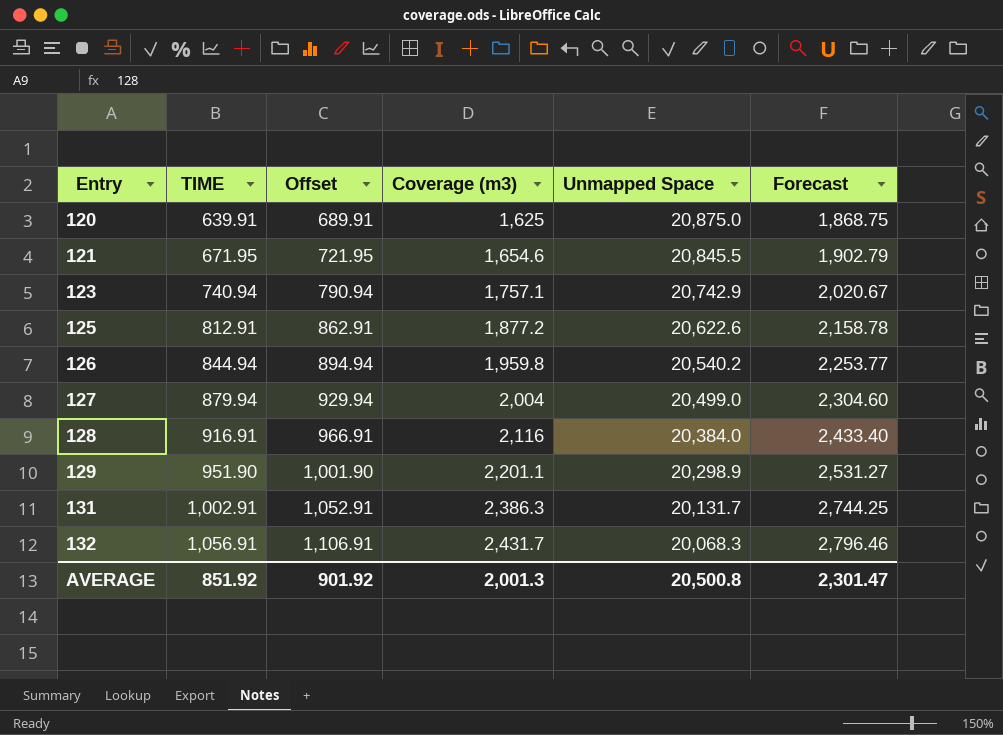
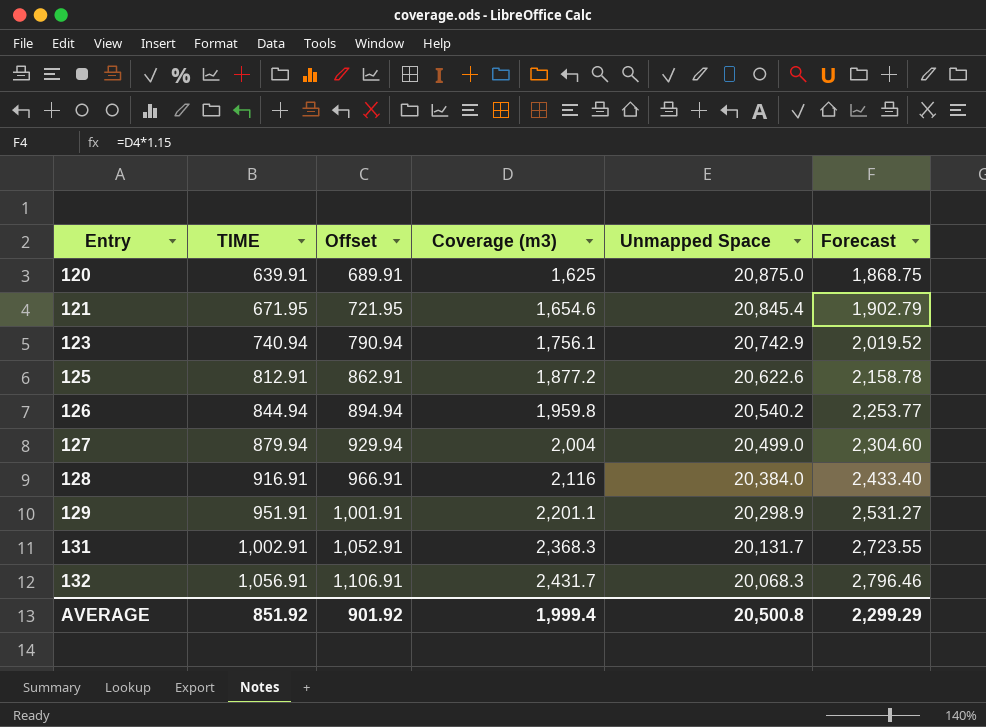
121 | Unmapped Space: 20,845.5 -> 20,845.4
123 | Coverage (m3): 1,757.1 -> 1,756.1
123 | Forecast: 2,020.67 -> 2,019.52
129 | TIME: 951.90 -> 951.91
129 | Offset: 1,001.90 -> 1,001.91
131 | Coverage (m3): 2,386.3 -> 2,368.3
131 | Forecast: 2,744.25 -> 2,723.55
AVERAGE | Coverage (m3): 2,001.3 -> 1,999.4
AVERAGE | Forecast: 2,301.47 -> 2,299.29

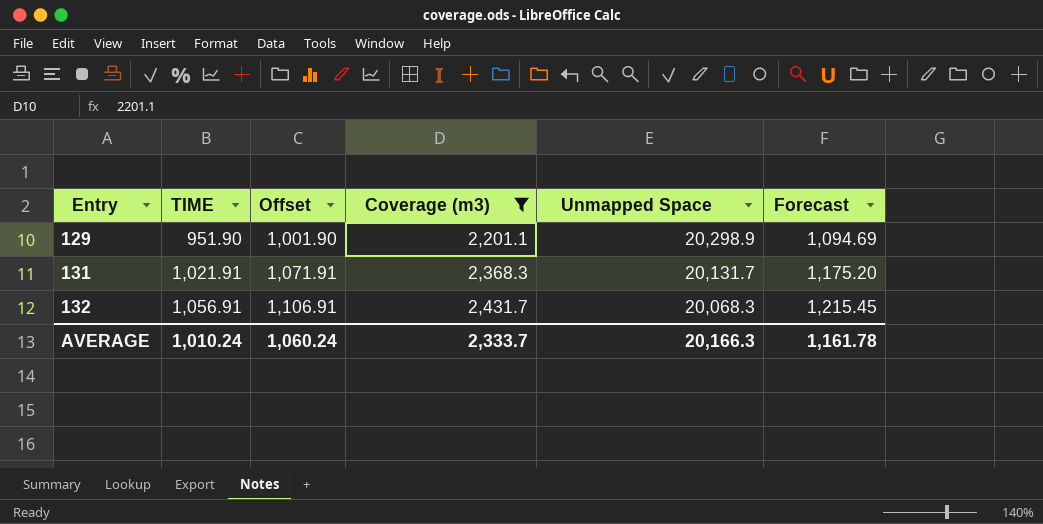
filter: none -> Coverage (m3) >= 2,201.1
column Forecast | formula: [Coverage (m3)] * 1.15 -> [TIME] * 1.15
129 | TIME: 951.91 -> 951.90
129 | Offset: 1,001.91 -> 1,001.90
131 | TIME: 1,002.91 -> 1,021.91
131 | Offset: 1,052.91 -> 1,071.91
AVERAGE | TIME: 851.92 -> 1,010.24
AVERAGE | Offset: 901.92 -> 1,060.24
AVERAGE | Coverage (m3): 1,999.4 -> 2,333.7
AVERAGE | Unmapped Space: 20,500.8 -> 20,166.3
AVERAGE | Forecast: 2,299.29 -> 1,161.78

